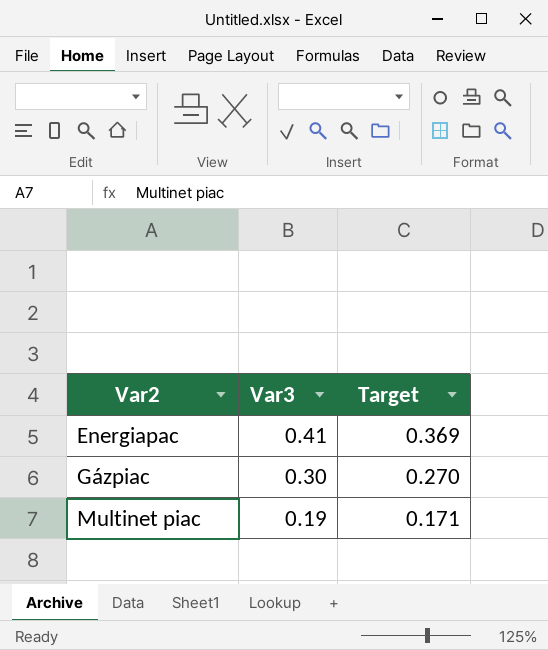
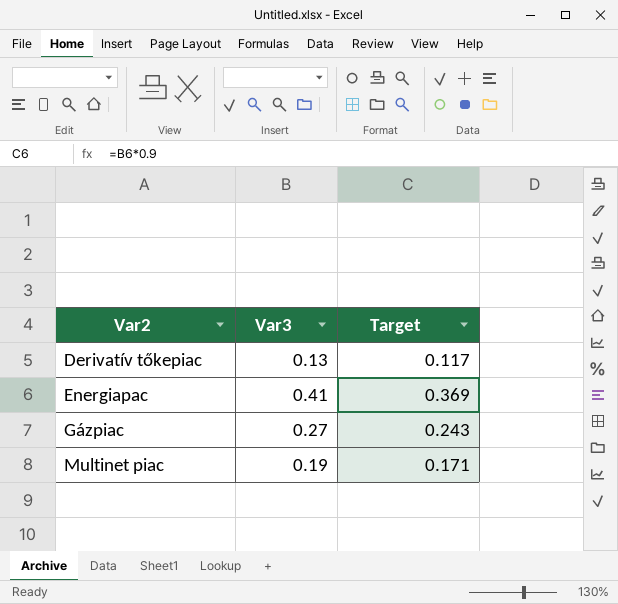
row Derivatív tőkepiac: none -> 0.13 | 0.117
Gázpiac | Var3: 0.30 -> 0.27
Gázpiac | Target: 0.270 -> 0.243

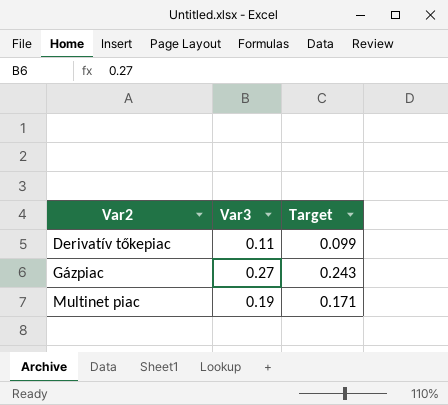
row Energiapac: 0.41 | 0.369 -> none
Derivatív tőkepiac | Var3: 0.13 -> 0.11
Derivatív tőkepiac | Target: 0.117 -> 0.099

